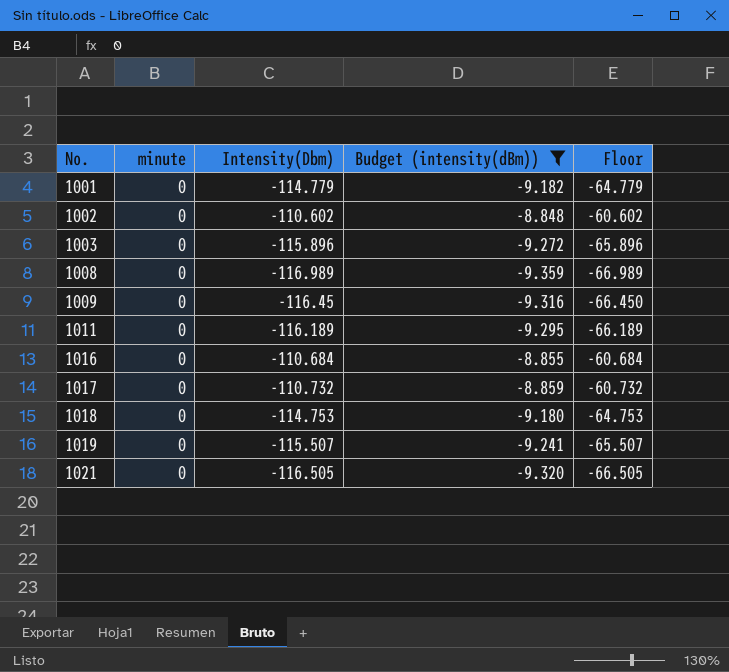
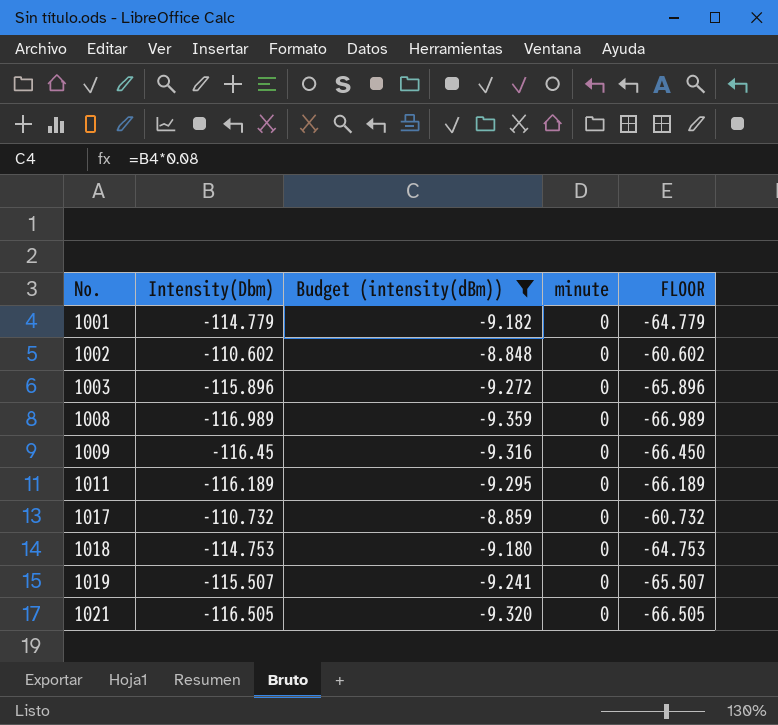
column minute | position: 2 -> 4
column name: Floor -> FLOOR
row 1016: 0 | -110.684 | -8.855 | -60.684 -> none

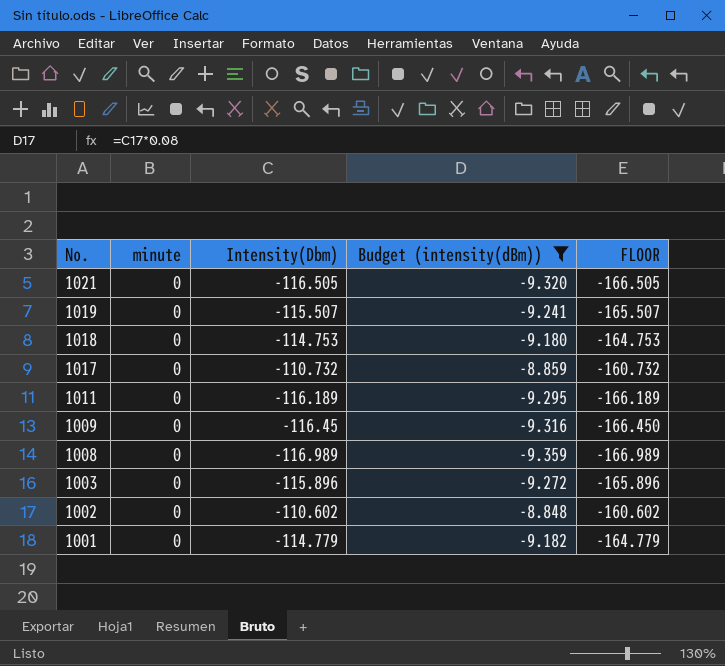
row order: No. ascending -> No. descending
column minute | position: 4 -> 2
column FLOOR | formula: [Intensity(Dbm)] + 50 -> [Intensity(Dbm)] - 50

